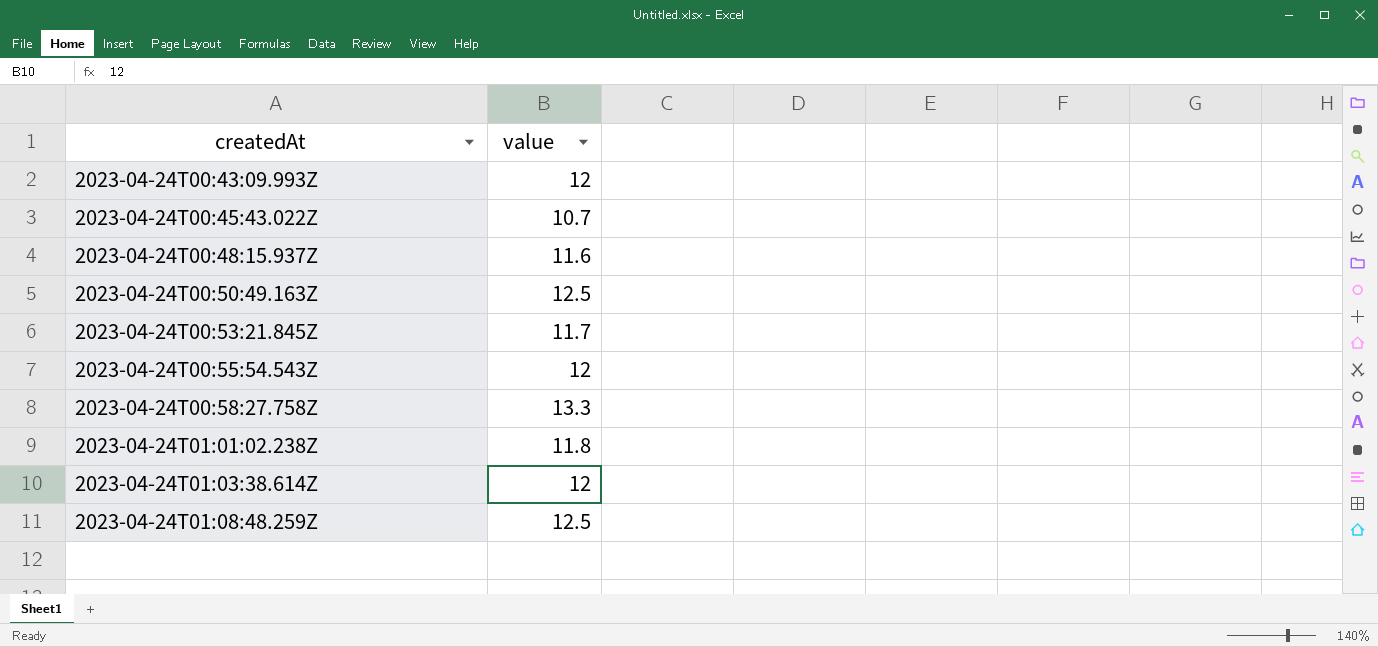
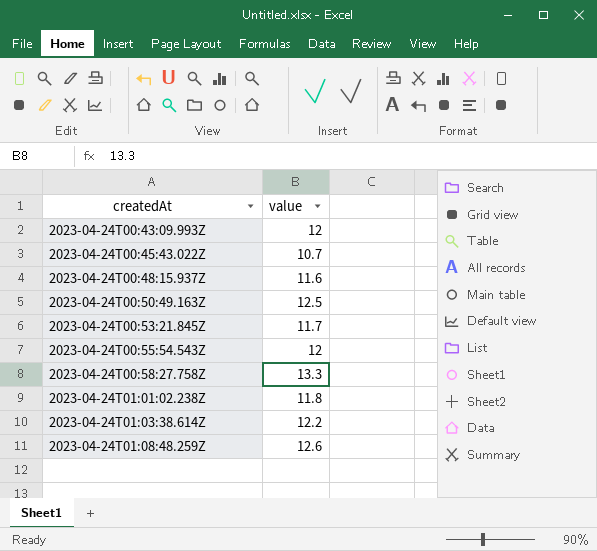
2023-04-24T01:03:38.614Z | value: 12 -> 12.2
2023-04-24T01:08:48.259Z | value: 12.5 -> 12.6

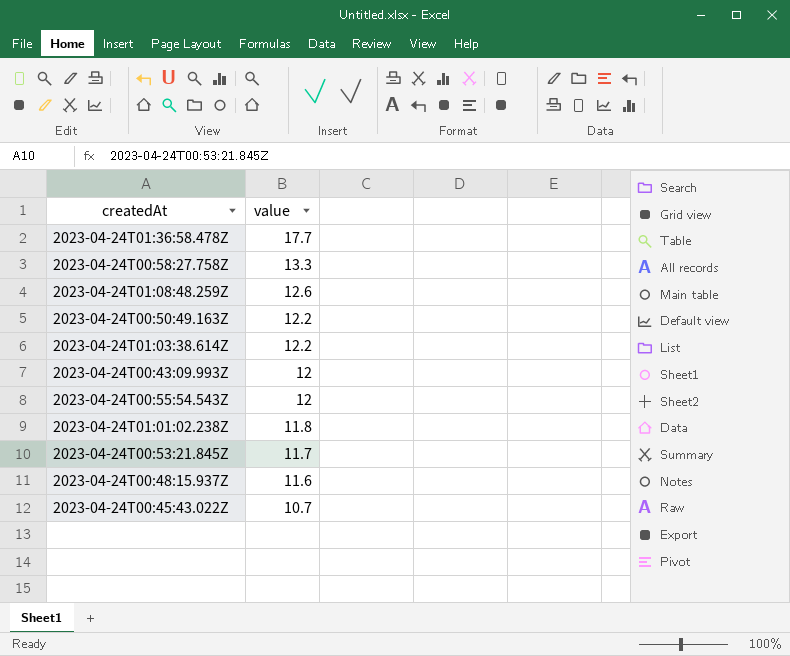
row order: createdAt ascending -> value descending
row 2023-04-24T01:36:58.478Z: none -> 17.7
2023-04-24T00:50:49.163Z | value: 12.5 -> 12.2

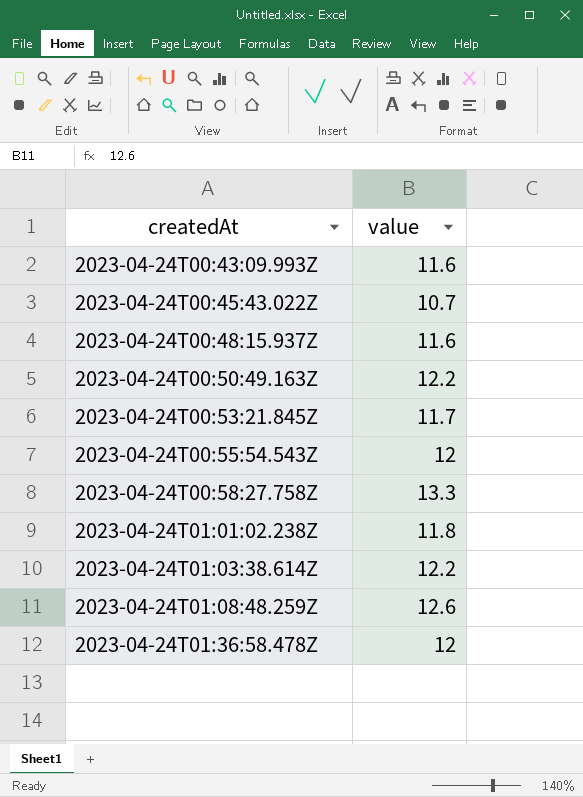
row order: value descending -> createdAt ascending
2023-04-24T00:43:09.993Z | value: 12 -> 11.6
2023-04-24T01:36:58.478Z | value: 17.7 -> 12

